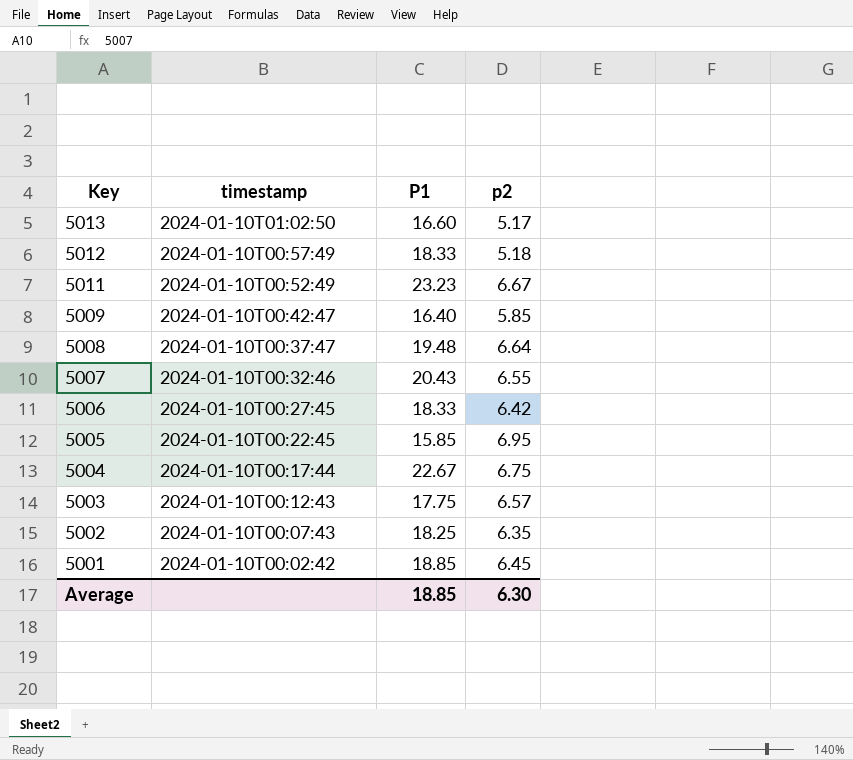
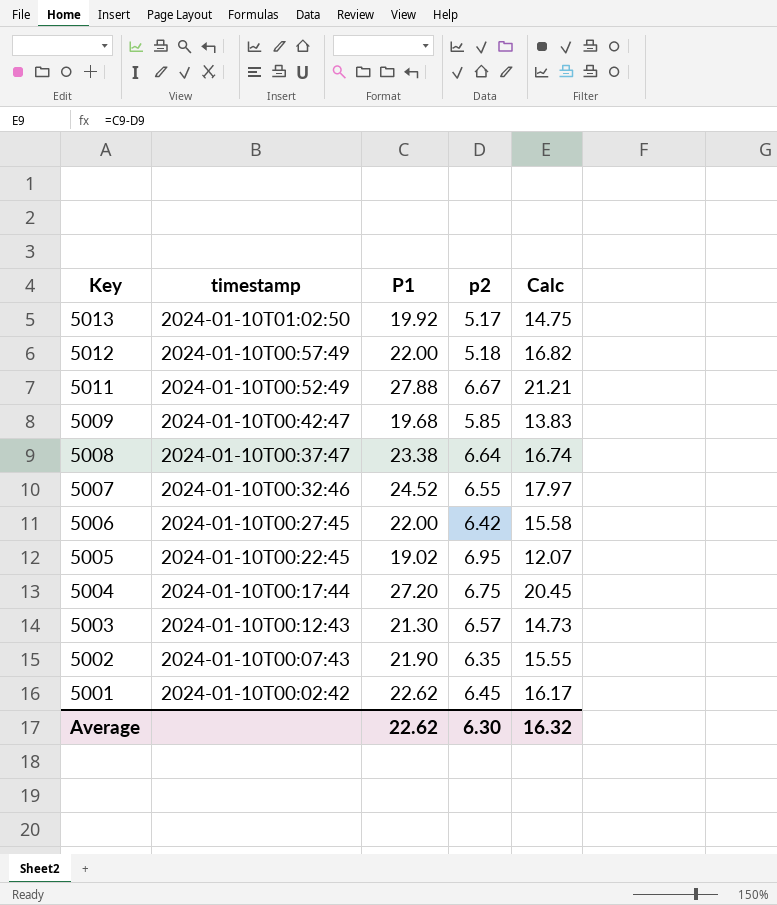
column Calc | formula: none -> [P1] - [p2]
5013 | P1: 16.60 -> 19.92
5012 | P1: 18.33 -> 22.00
5011 | P1: 23.23 -> 27.88
5009 | P1: 16.40 -> 19.68
5008 | P1: 19.48 -> 23.38
5007 | P1: 20.43 -> 24.52
5006 | P1: 18.33 -> 22.00
5005 | P1: 15.85 -> 19.02
5004 | P1: 22.67 -> 27.20
5003 | P1: 17.75 -> 21.30
5002 | P1: 18.25 -> 21.90
5001 | P1: 18.85 -> 22.62
Average | P1: 18.85 -> 22.62

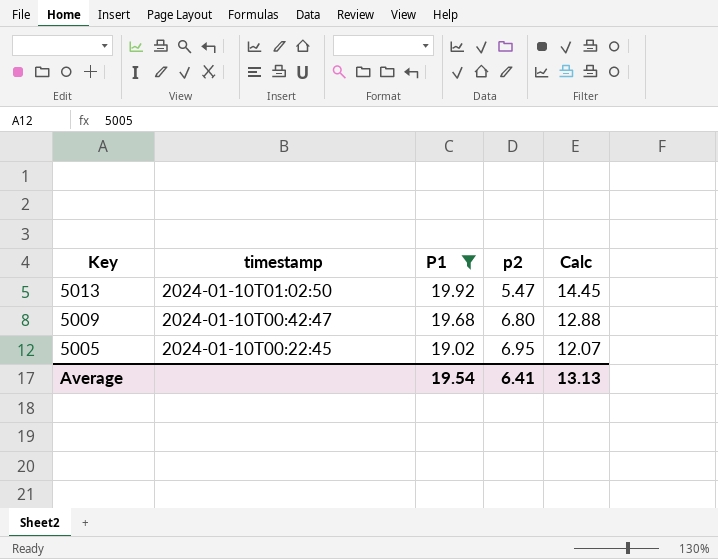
filter: none -> P1 <= 19.92
5013 | p2: 5.17 -> 5.47
5013 | Calc: 14.75 -> 14.45
5009 | p2: 5.85 -> 6.80
5009 | Calc: 13.83 -> 12.88
Average | P1: 22.62 -> 19.54
Average | p2: 6.30 -> 6.41
Average | Calc: 16.32 -> 13.13

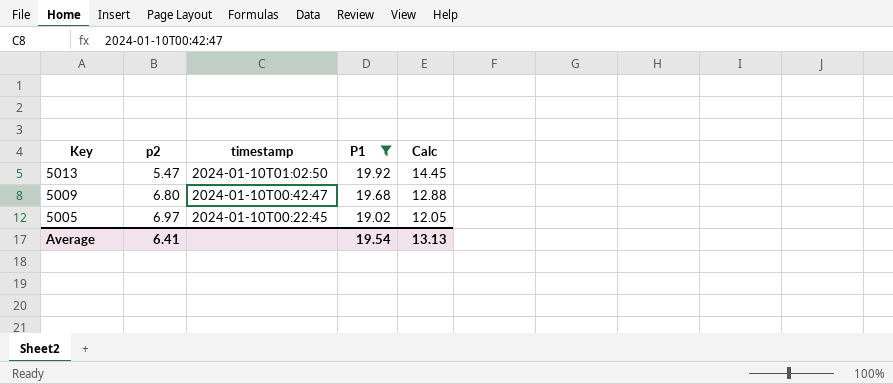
column p2 | position: 4 -> 2
5005 | p2: 6.95 -> 6.97
5005 | Calc: 12.07 -> 12.05

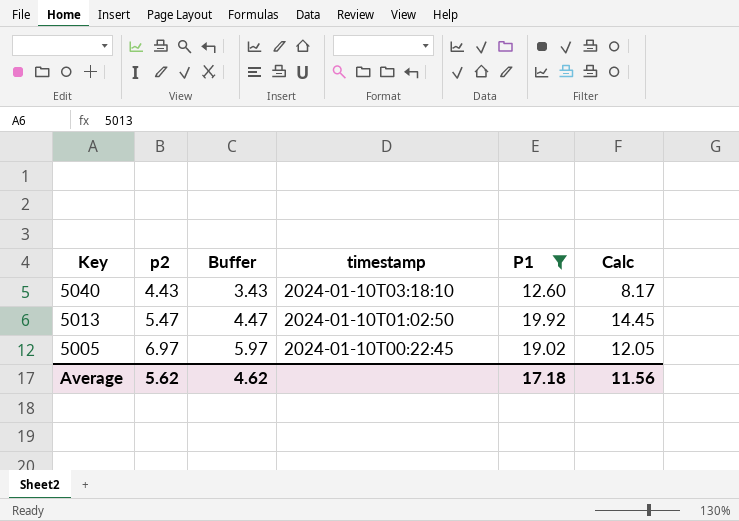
column Buffer | formula: none -> [p2] - 1
row 5009: 6.80 | 2024-01-10T00:42:47 | 19.68 | 12.88 -> none
row 5040: none -> 4.43 | 3.43 | 2024-01-10T03:18:10 | 12.60 | 8.17
Average | p2: 6.41 -> 5.62
Average | P1: 19.54 -> 17.18
Average | Calc: 13.13 -> 11.56

